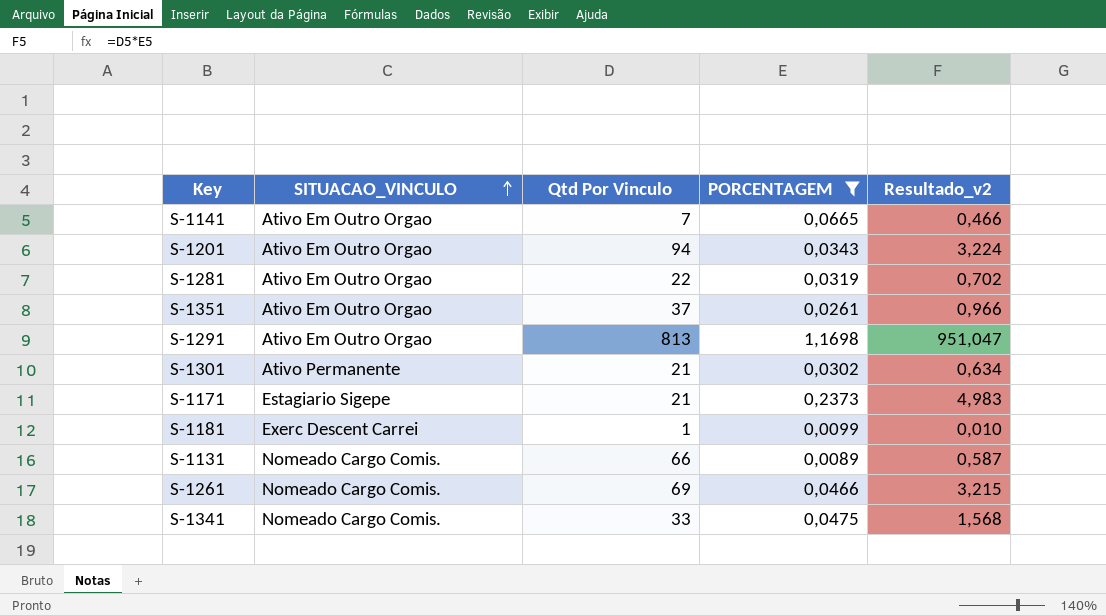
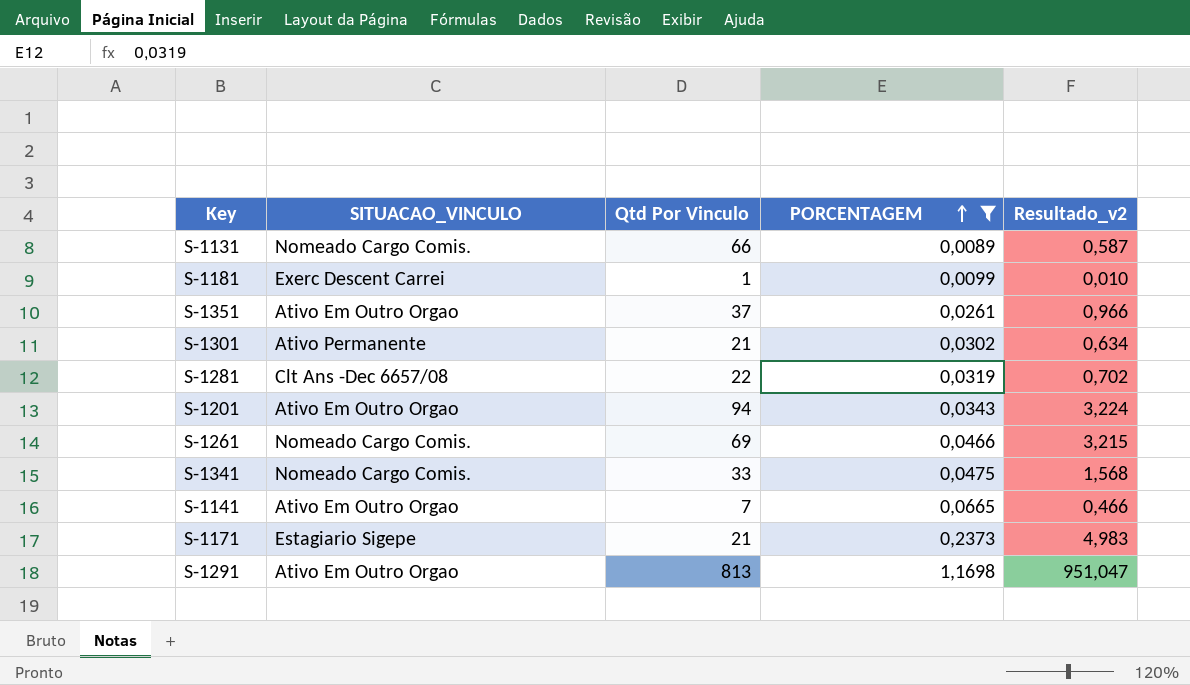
row order: SITUACAO_VINCULO ascending -> PORCENTAGEM ascending
S-1281 | SITUACAO_VINCULO: Ativo Em Outro Orgao -> Clt Ans -Dec 6657/08

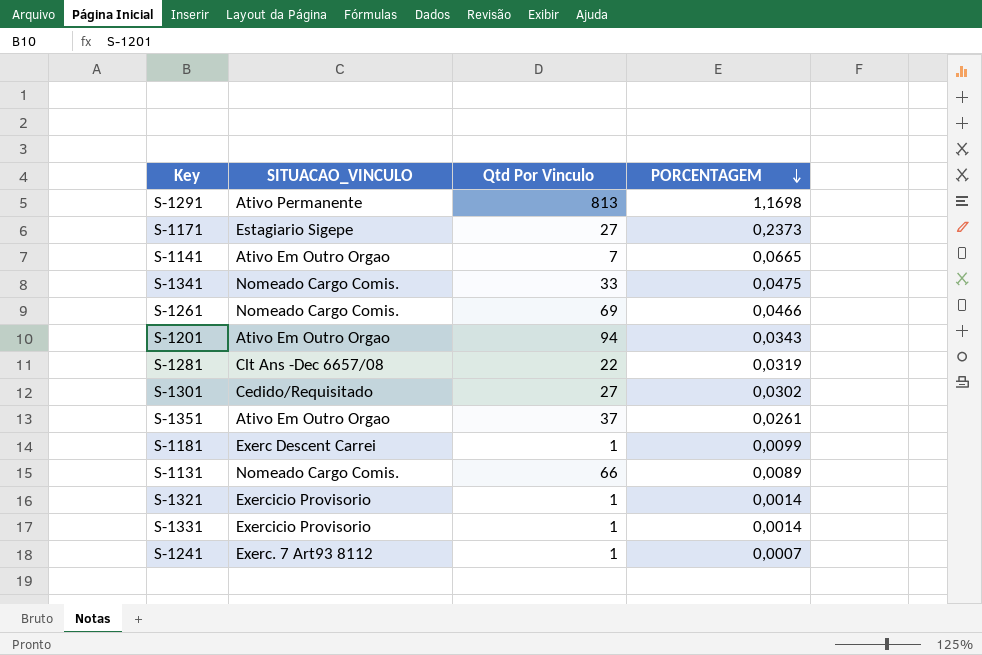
filter: PORCENTAGEM >= 0,0089 -> none
row order: PORCENTAGEM ascending -> PORCENTAGEM descending
column Resultado_v2 | formula: [Qtd Por Vinculo] * [PORCENTAGEM] -> none
S-1291 | SITUACAO_VINCULO: Ativo Em Outro Orgao -> Ativo Permanente
S-1171 | Qtd Por Vinculo: 21 -> 27
S-1301 | SITUACAO_VINCULO: Ativo Permanente -> Cedido/Requisitado
S-1301 | Qtd Por Vinculo: 21 -> 27

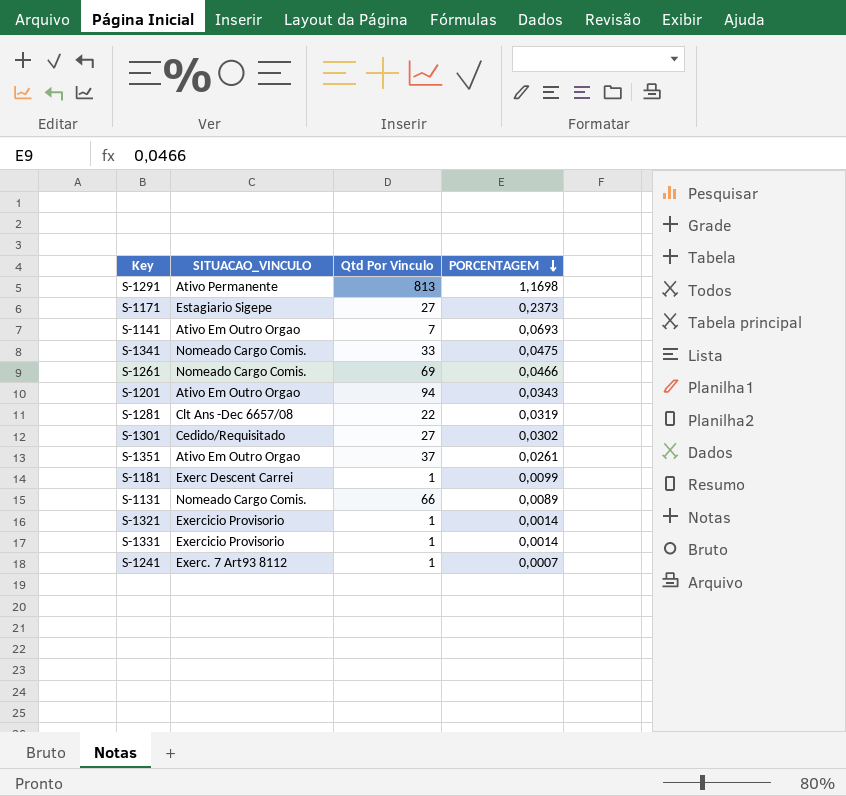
S-1141 | PORCENTAGEM: 0,0665 -> 0,0693

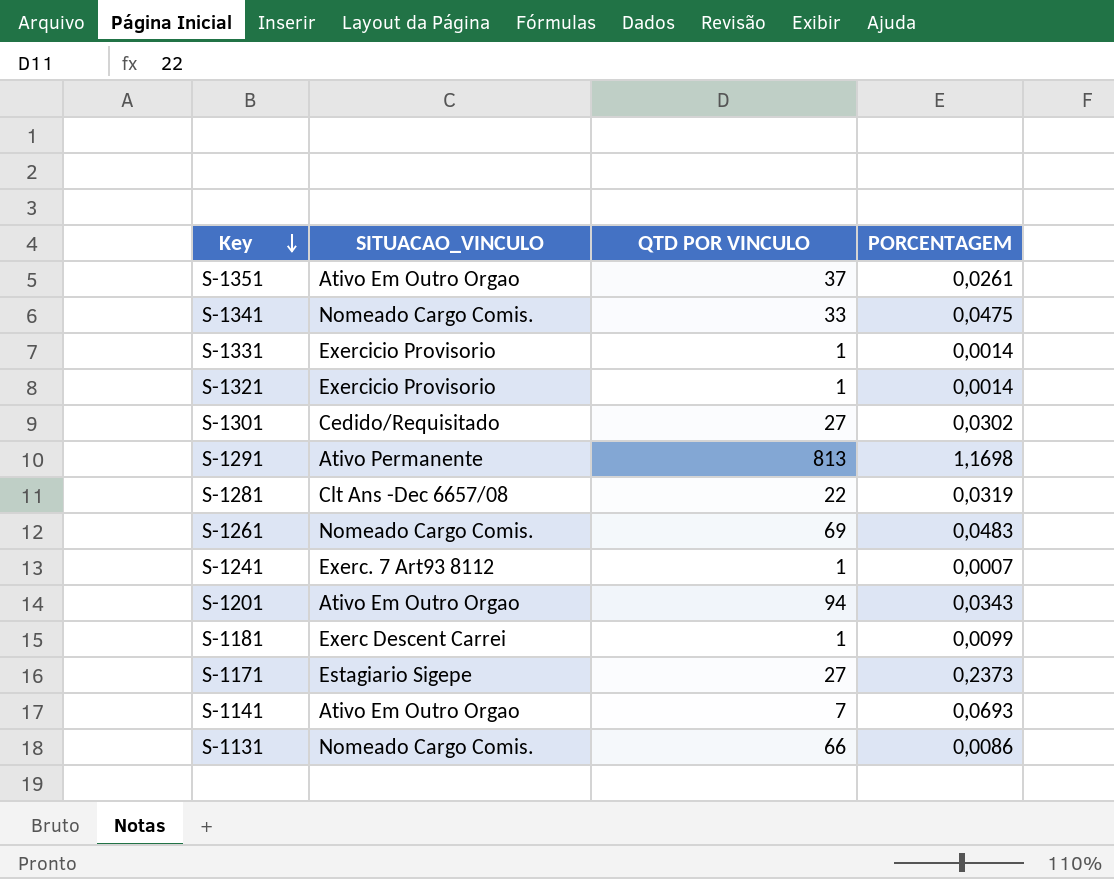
row order: PORCENTAGEM descending -> Key descending
column name: Qtd Por Vinculo -> QTD POR VINCULO
S-1261 | PORCENTAGEM: 0,0466 -> 0,0483
S-1131 | PORCENTAGEM: 0,0089 -> 0,0086

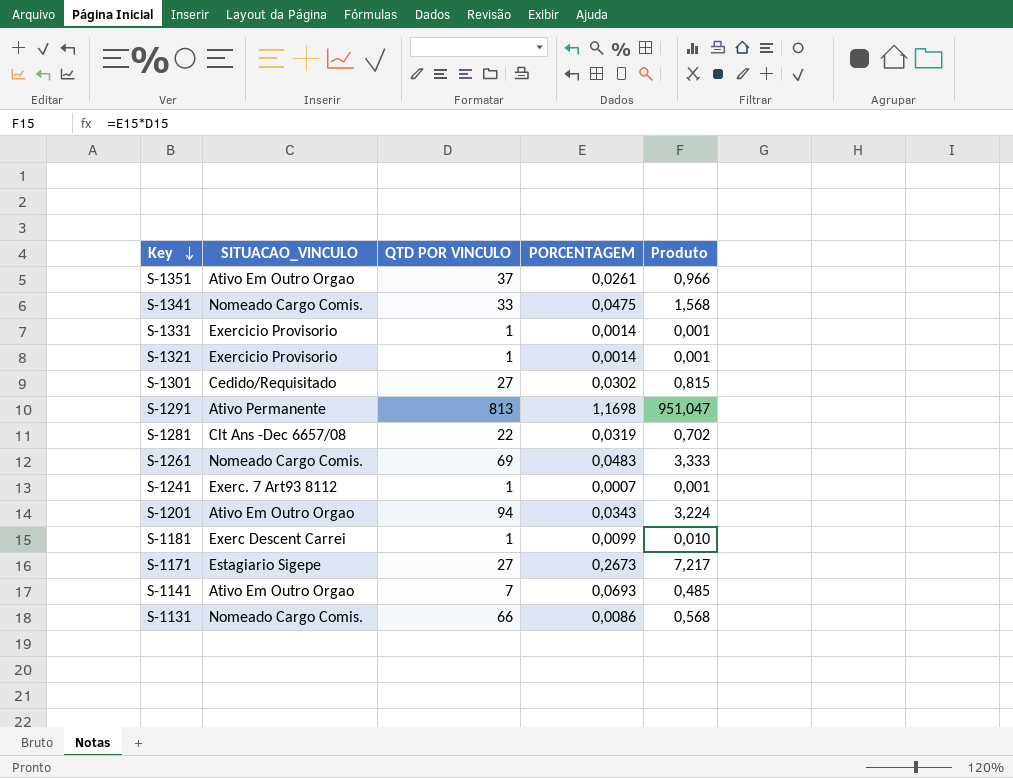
column Produto | formula: none -> [QTD POR VINCULO] * [PORCENTAGEM]
S-1171 | PORCENTAGEM: 0,2373 -> 0,2673

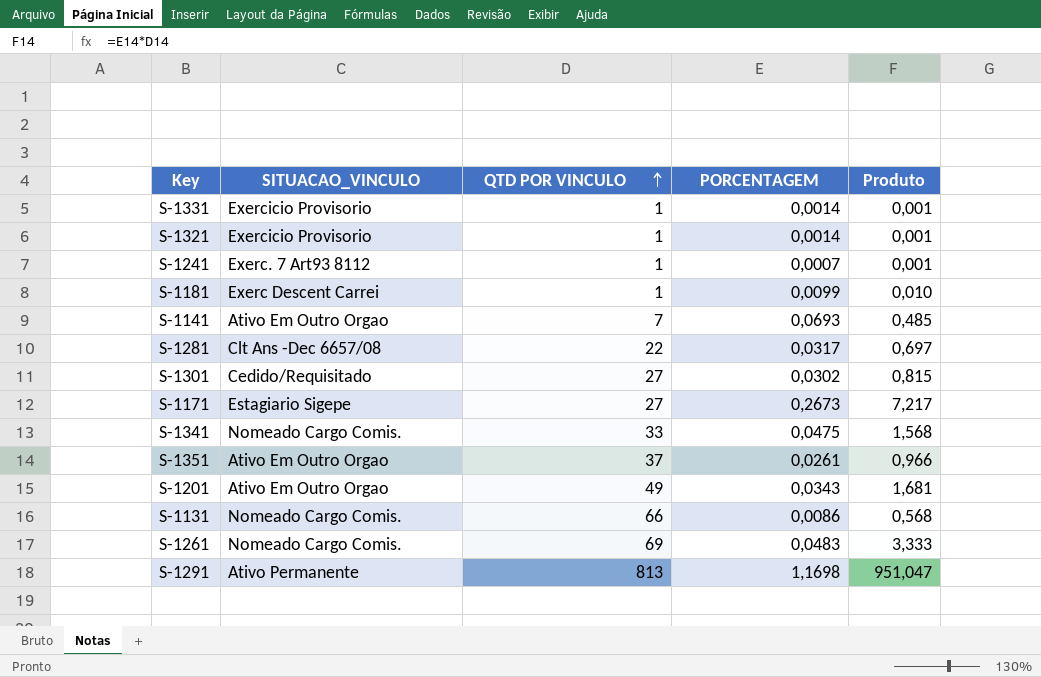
row order: Key descending -> QTD POR VINCULO ascending
S-1281 | PORCENTAGEM: 0,0319 -> 0,0317
S-1281 | Produto: 0,702 -> 0,697
S-1201 | QTD POR VINCULO: 94 -> 49
S-1201 | Produto: 3,224 -> 1,681

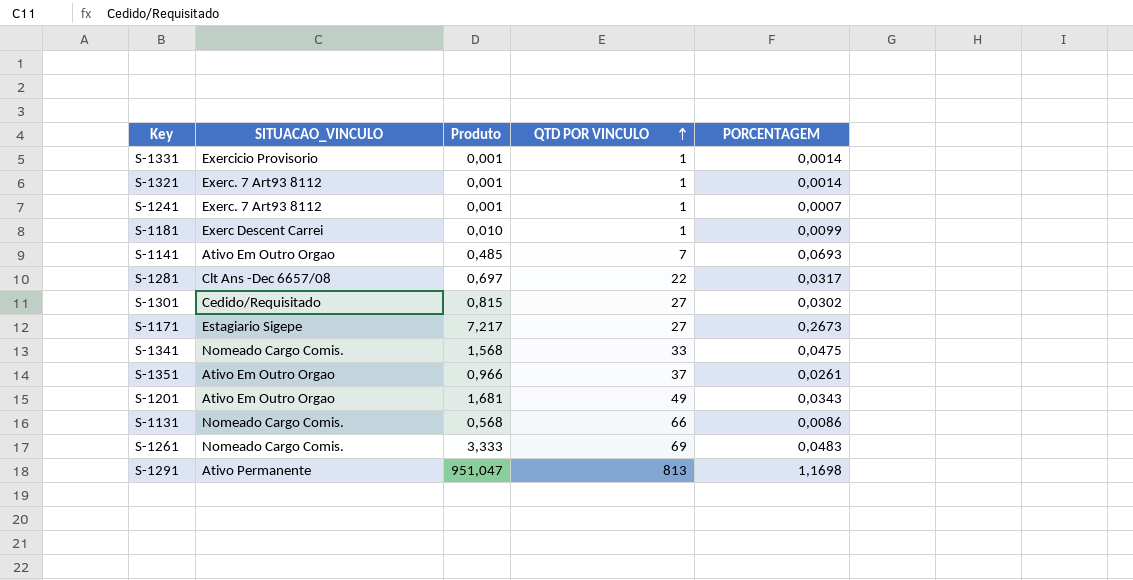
column Produto | position: 5 -> 3
S-1321 | SITUACAO_VINCULO: Exercicio Provisorio -> Exerc. 7 Art93 8112

